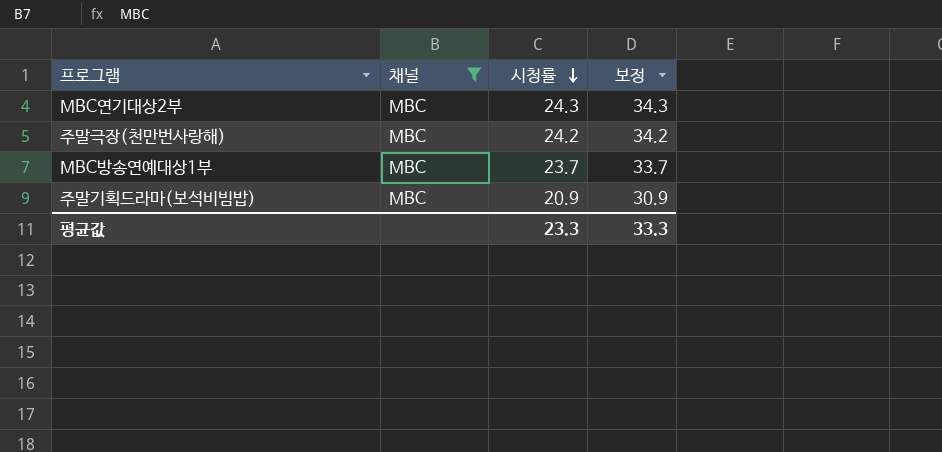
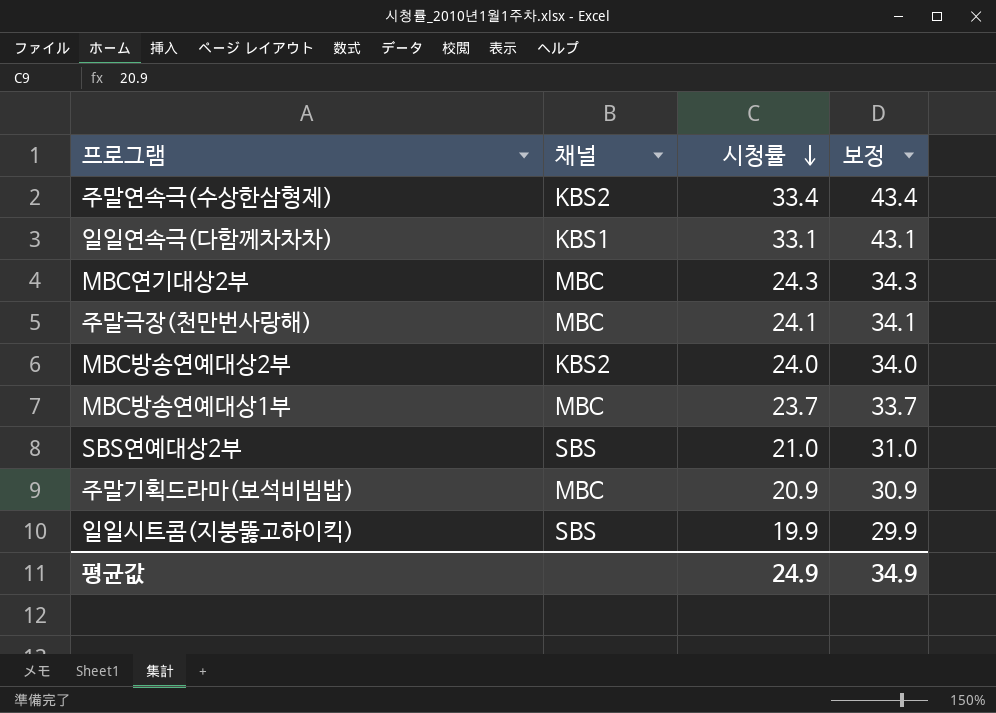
filter: 채널 = MBC -> none
주말극장(천만번사랑해) | 시청률: 24.2 -> 24.1
주말극장(천만번사랑해) | 보정: 34.2 -> 34.1
평균값 | 시청률: 23.3 -> 24.9
평균값 | 보정: 33.3 -> 34.9

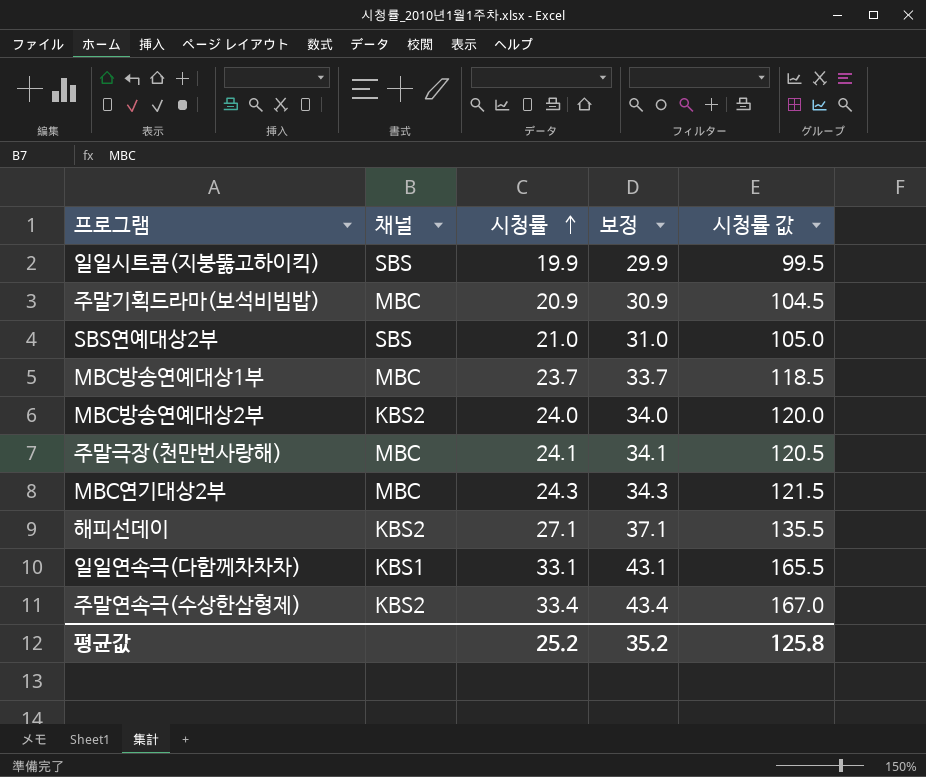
row order: 시청률 descending -> 시청률 ascending
column 시청률 값 | formula: none -> [시청률] * 5
row 해피선데이: none -> KBS2 | 27.1 | 37.1 | 135.5
평균값 | 시청률: 24.9 -> 25.2
평균값 | 보정: 34.9 -> 35.2

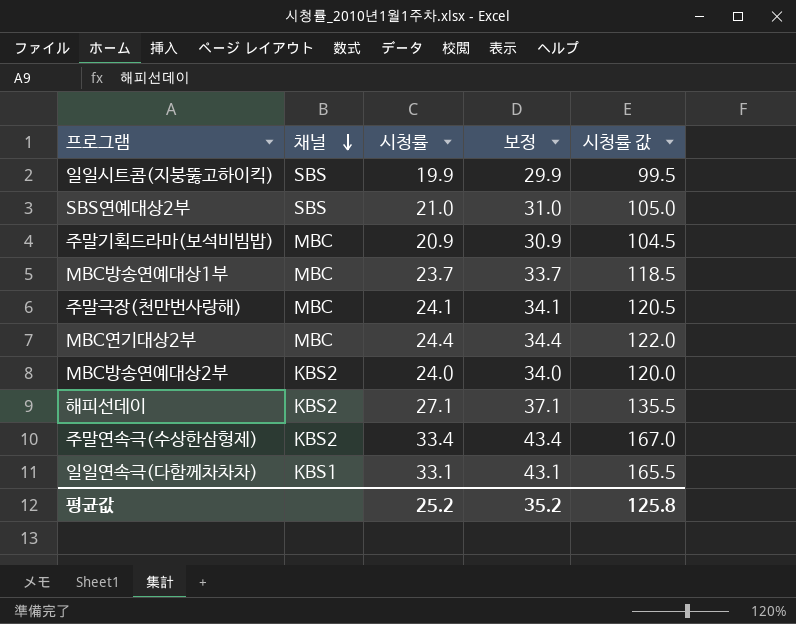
row order: 시청률 ascending -> 채널 descending
MBC연기대상2부 | 시청률: 24.3 -> 24.4
MBC연기대상2부 | 보정: 34.3 -> 34.4
MBC연기대상2부 | 시청률 값: 121.5 -> 122.0

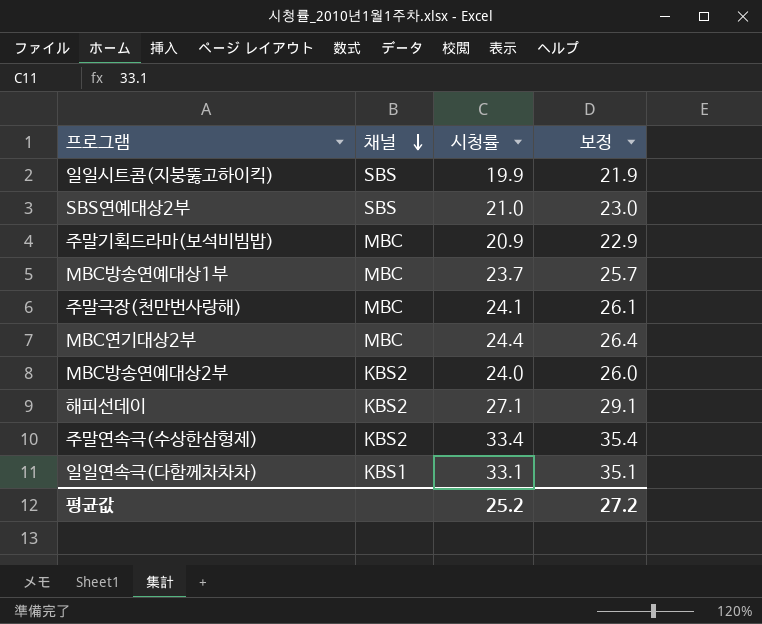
column 시청률 값 | formula: [시청률] * 5 -> none
column 보정 | formula: [시청률] + 10 -> [시청률] + 2
평균값 | 보정: 35.2 -> 27.2

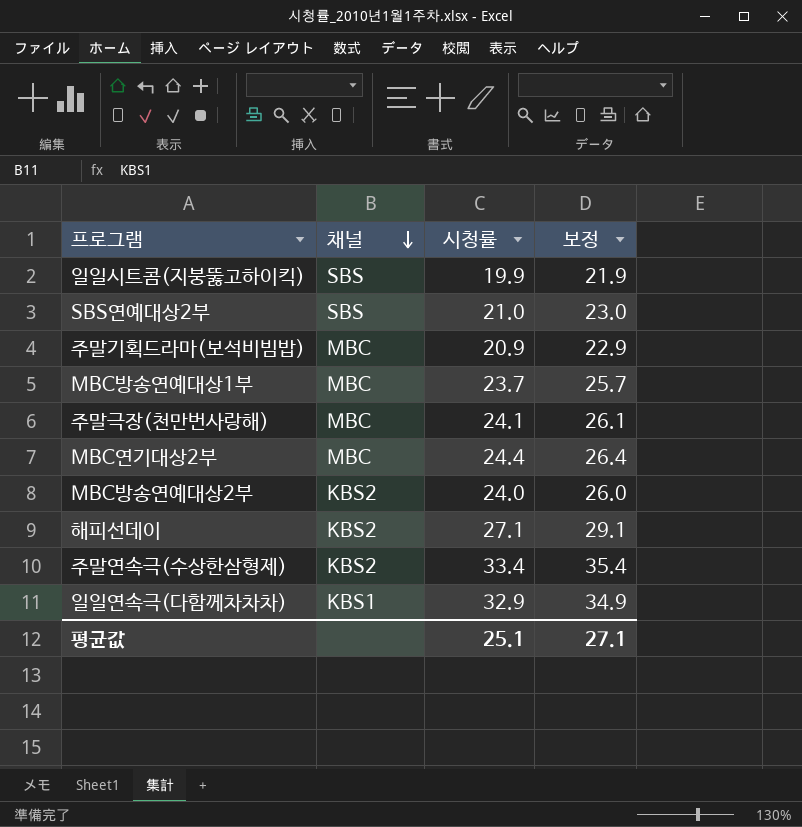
일일연속극(다함께차차차) | 시청률: 33.1 -> 32.9
일일연속극(다함께차차차) | 보정: 35.1 -> 34.9
평균값 | 시청률: 25.2 -> 25.1
평균값 | 보정: 27.2 -> 27.1

